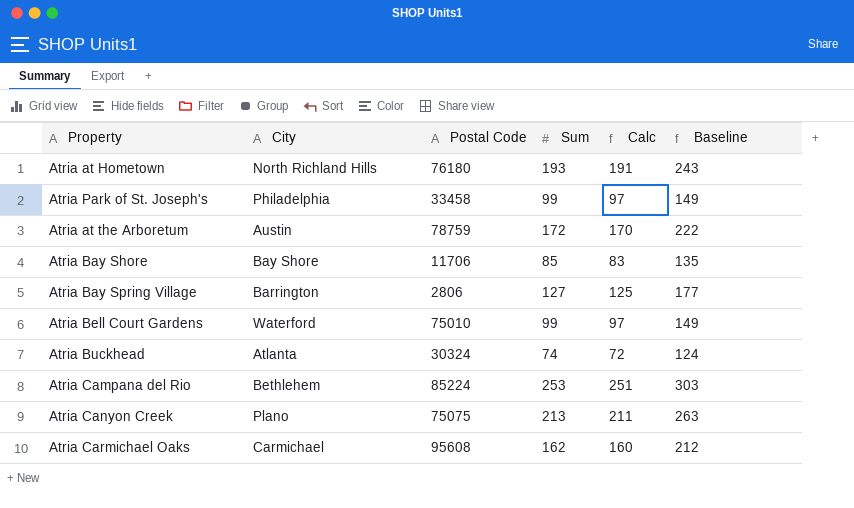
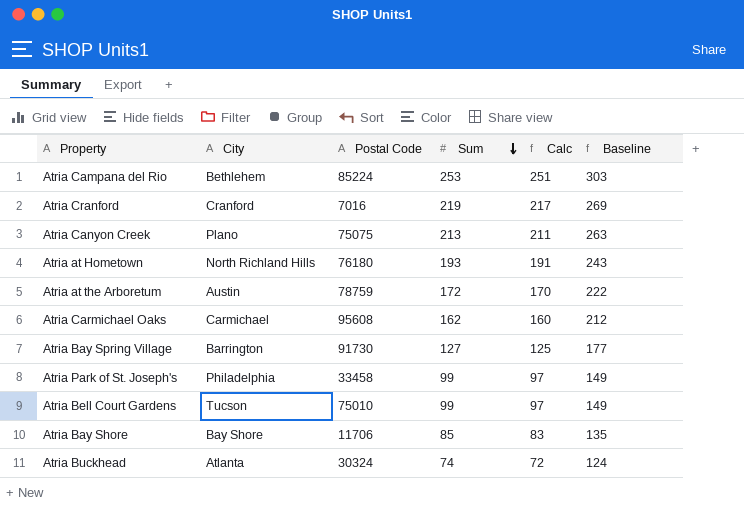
row order: none -> Sum descending
row Atria Cranford: none -> Cranford | 7016 | 219 | 217 | 269
Atria Bay Spring Village | Postal Code: 2806 -> 91730
Atria Bell Court Gardens | City: Waterford -> Tucson

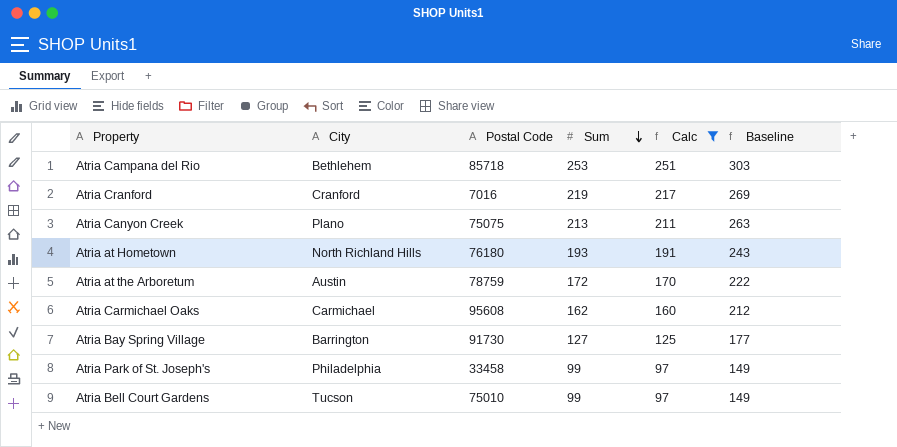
filter: none -> Calc >= 97
Atria Campana del Rio | Postal Code: 85224 -> 85718

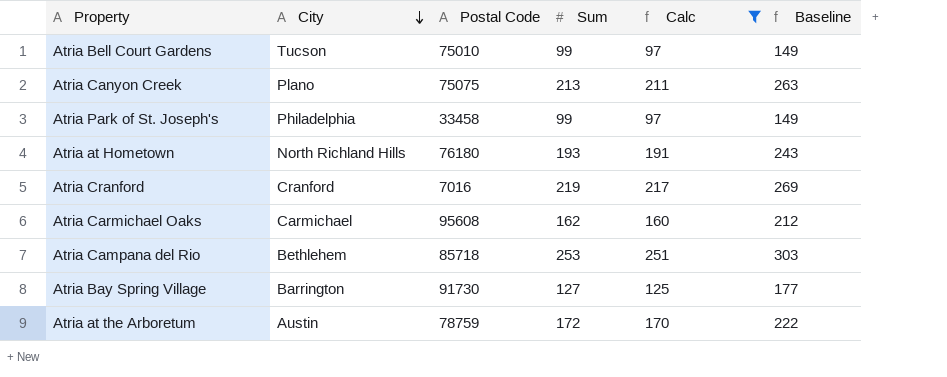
row order: Sum descending -> City descending

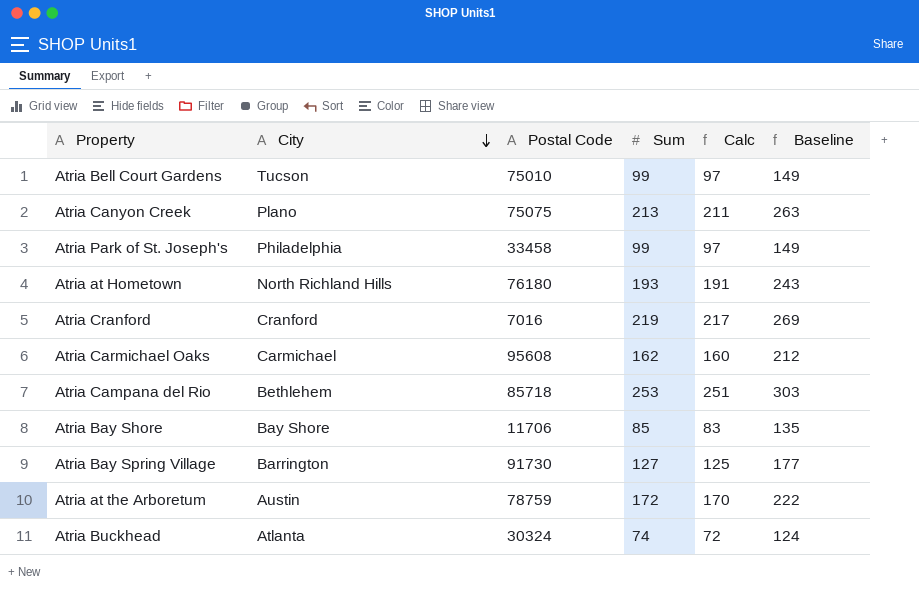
filter: Calc >= 97 -> none

